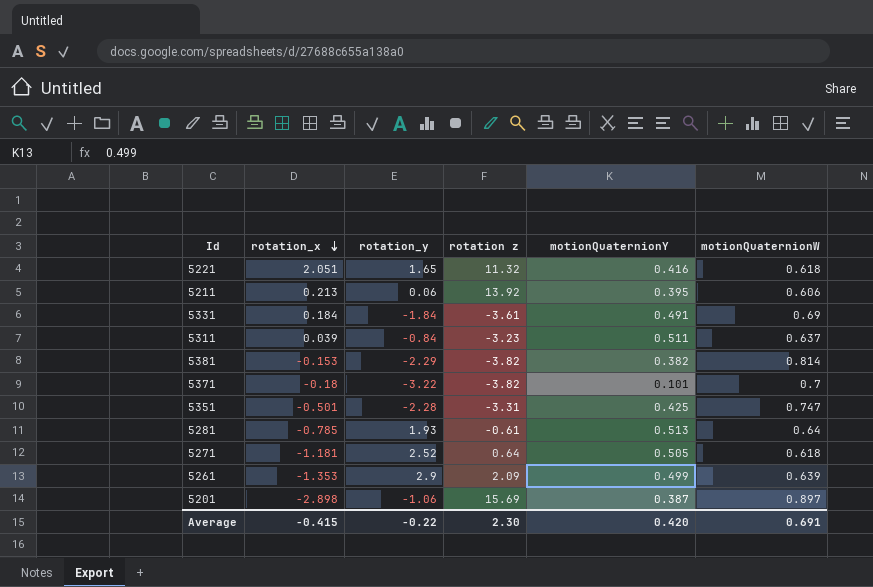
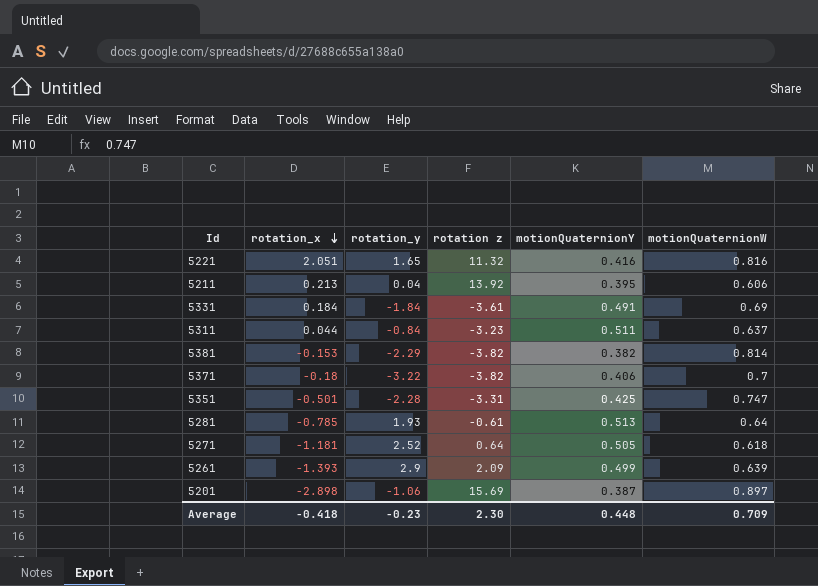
5221 | motionQuaternionW: 0.618 -> 0.816
5211 | rotation_y: 0.06 -> 0.04
5311 | rotation_x: 0.039 -> 0.044
5371 | motionQuaternionY: 0.101 -> 0.406
5261 | rotation_x: -1.353 -> -1.393
Average | rotation_x: -0.415 -> -0.418
Average | rotation_y: -0.22 -> -0.23
Average | motionQuaternionY: 0.420 -> 0.448
Average | motionQuaternionW: 0.691 -> 0.709

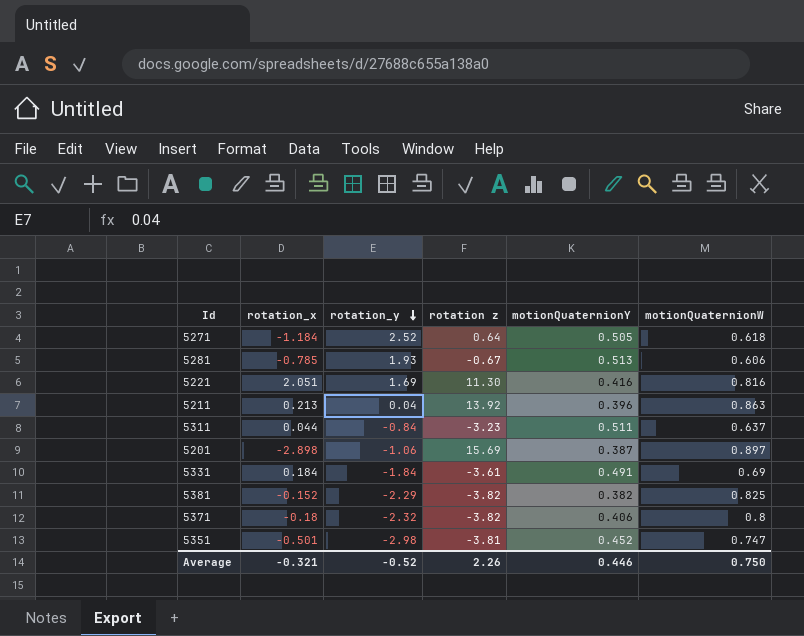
row order: rotation_x descending -> rotation_y descending
row 5261: -1.393 | 2.9 | 2.09 | 0.499 | 0.639 -> none
5271 | rotation_x: -1.181 -> -1.184
5281 | rotation z: -0.61 -> -0.67
5281 | motionQuaternionW: 0.64 -> 0.606
5221 | rotation_y: 1.65 -> 1.69
5221 | rotation z: 11.32 -> 11.30
5211 | motionQuaternionY: 0.395 -> 0.396
5211 | motionQuaternionW: 0.606 -> 0.863
5381 | rotation_x: -0.153 -> -0.152
5381 | motionQuaternionW: 0.814 -> 0.825
5371 | rotation_y: -3.22 -> -2.32
5371 | motionQuaternionW: 0.7 -> 0.8
5351 | rotation_y: -2.28 -> -2.98
5351 | rotation z: -3.31 -> -3.81
5351 | motionQuaternionY: 0.425 -> 0.452
Average | rotation_x: -0.418 -> -0.321
Average | rotation_y: -0.23 -> -0.52
Average | rotation z: 2.30 -> 2.26
Average | motionQuaternionY: 0.448 -> 0.446
Average | motionQuaternionW: 0.709 -> 0.750

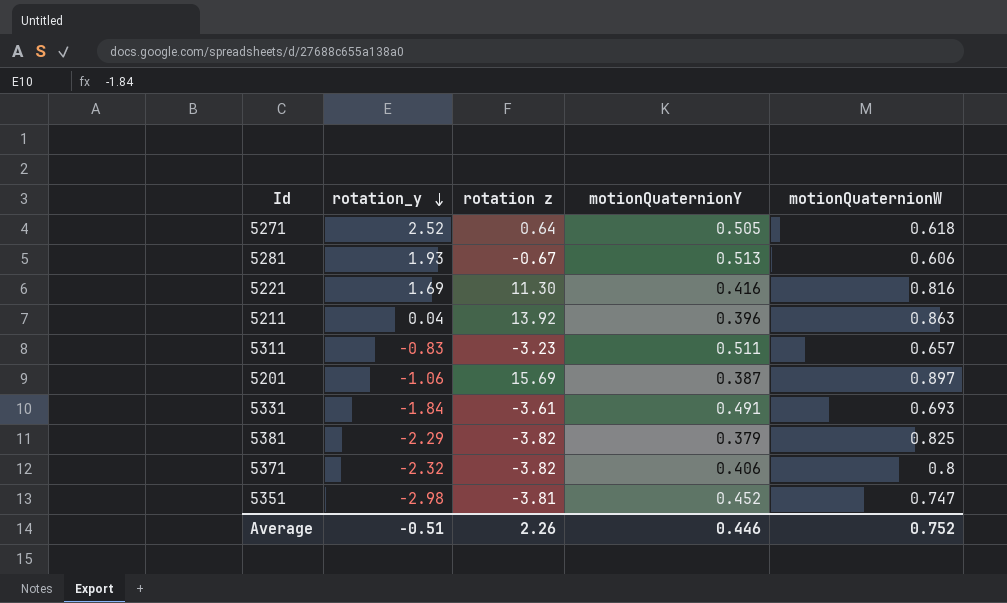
column rotation_x | position: 2 -> none
5311 | rotation_y: -0.84 -> -0.83
5311 | motionQuaternionW: 0.637 -> 0.657
5331 | motionQuaternionW: 0.69 -> 0.693
5381 | motionQuaternionY: 0.382 -> 0.379
Average | rotation_y: -0.52 -> -0.51
Average | motionQuaternionW: 0.750 -> 0.752

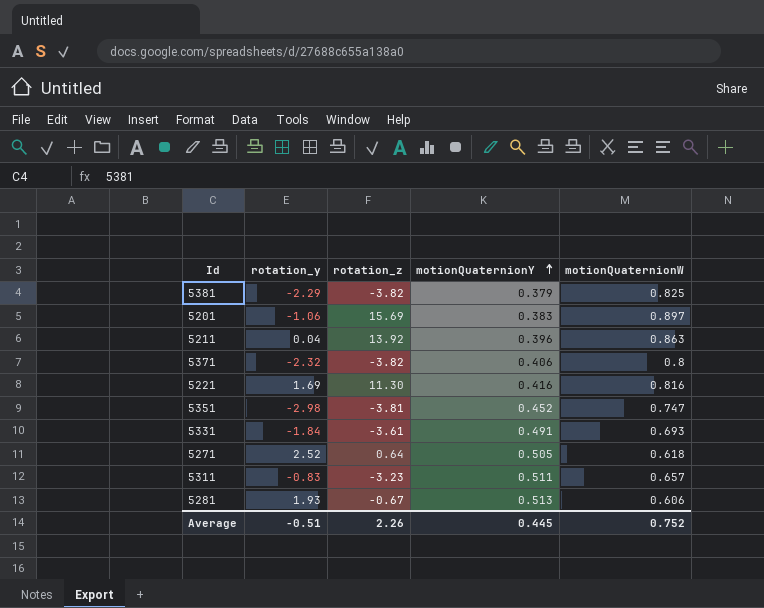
row order: rotation_y descending -> motionQuaternionY ascending
column name: rotation z -> rotation_z
5201 | motionQuaternionY: 0.387 -> 0.383
Average | motionQuaternionY: 0.446 -> 0.445

